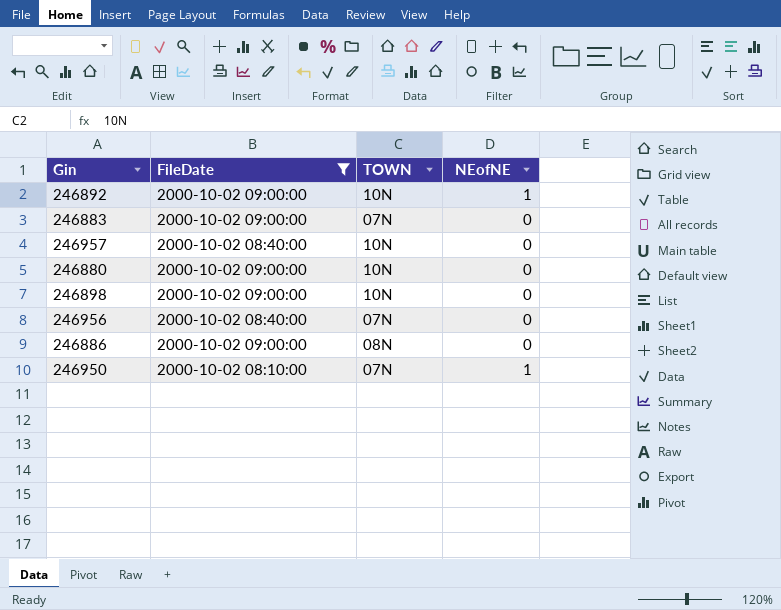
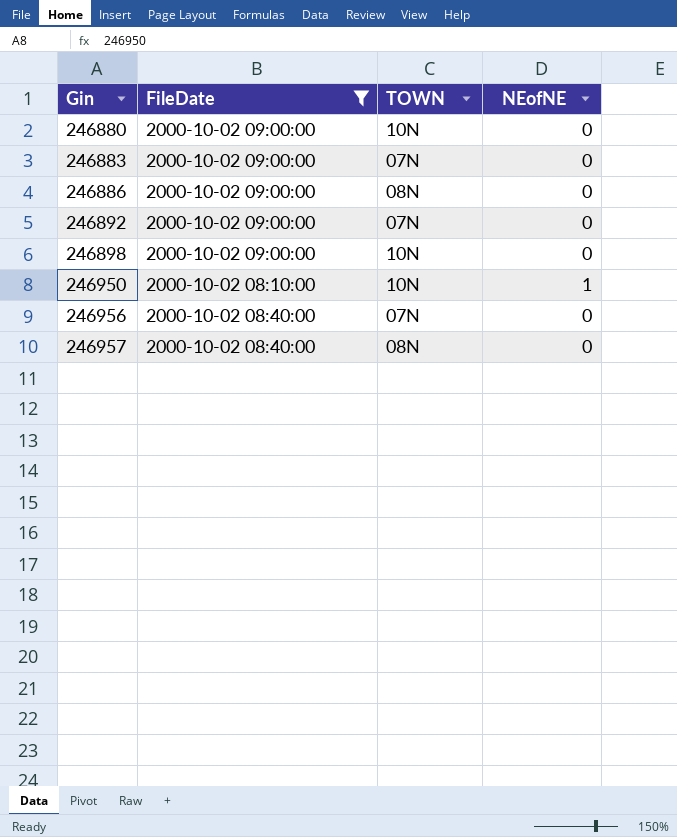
row order: none -> Gin ascending
246892 | TOWN: 10N -> 07N
246892 | NEofNE: 1 -> 0
246950 | TOWN: 07N -> 10N
246957 | TOWN: 10N -> 08N

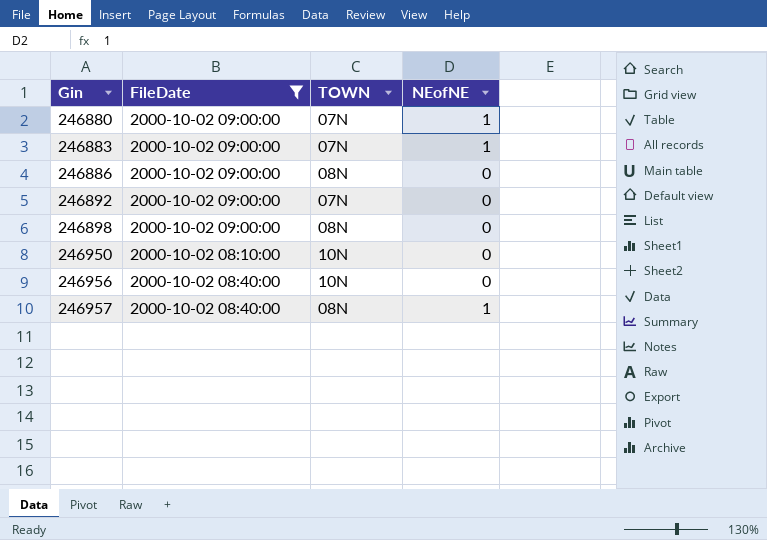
246880 | TOWN: 10N -> 07N
246880 | NEofNE: 0 -> 1
246883 | NEofNE: 0 -> 1
246898 | TOWN: 10N -> 08N
246950 | NEofNE: 1 -> 0
246956 | TOWN: 07N -> 10N
246957 | NEofNE: 0 -> 1

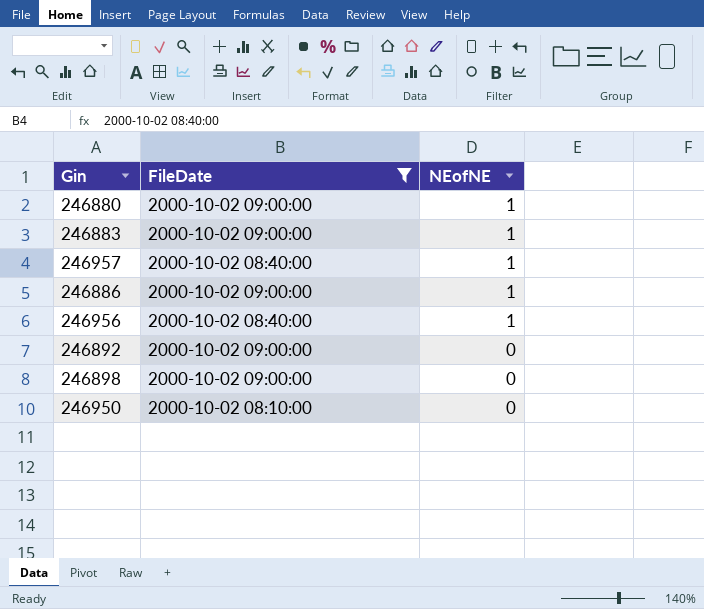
row order: Gin ascending -> NEofNE descending
column TOWN | position: 3 -> none
246886 | NEofNE: 0 -> 1
246956 | NEofNE: 0 -> 1

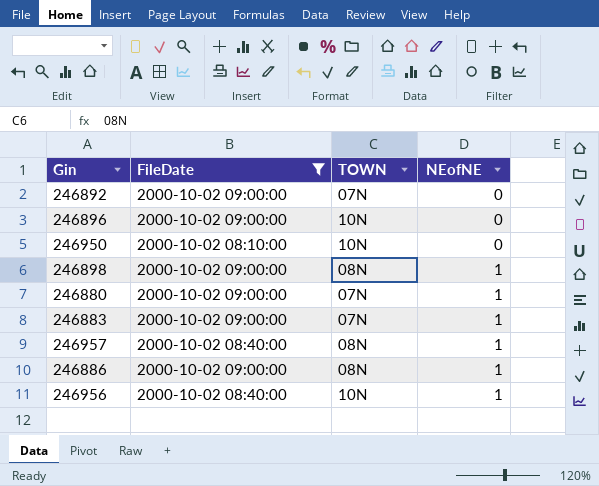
row order: NEofNE descending -> NEofNE ascending
column TOWN | position: none -> 3
row 246896: none -> 2000-10-02 09:00:00 | 10N | 0
246898 | NEofNE: 0 -> 1

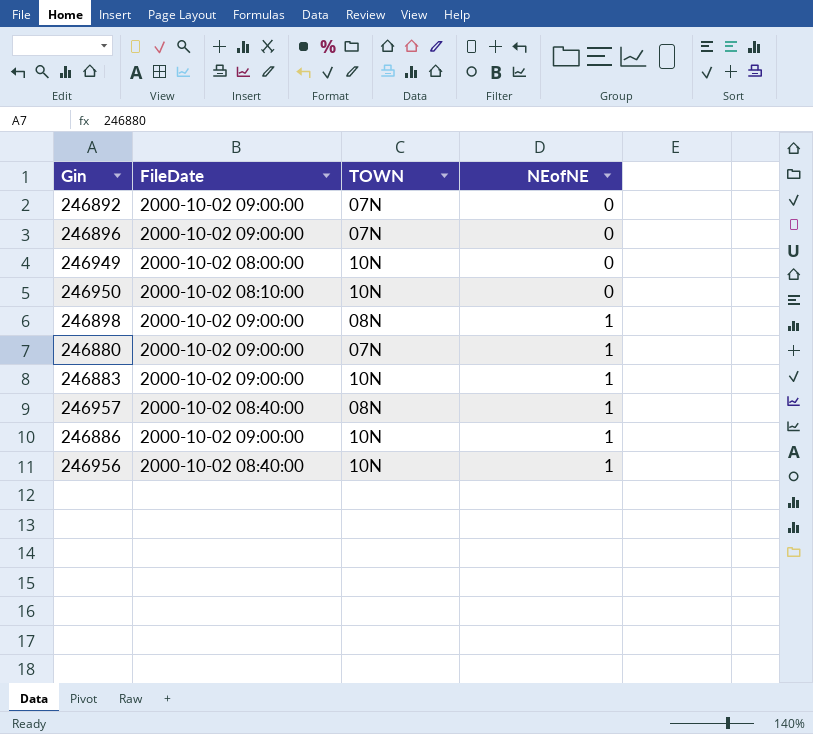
filter: FileDate != 2000-10-02 08:00:00 -> none
246896 | TOWN: 10N -> 07N
246883 | TOWN: 07N -> 10N
246886 | TOWN: 08N -> 10N

